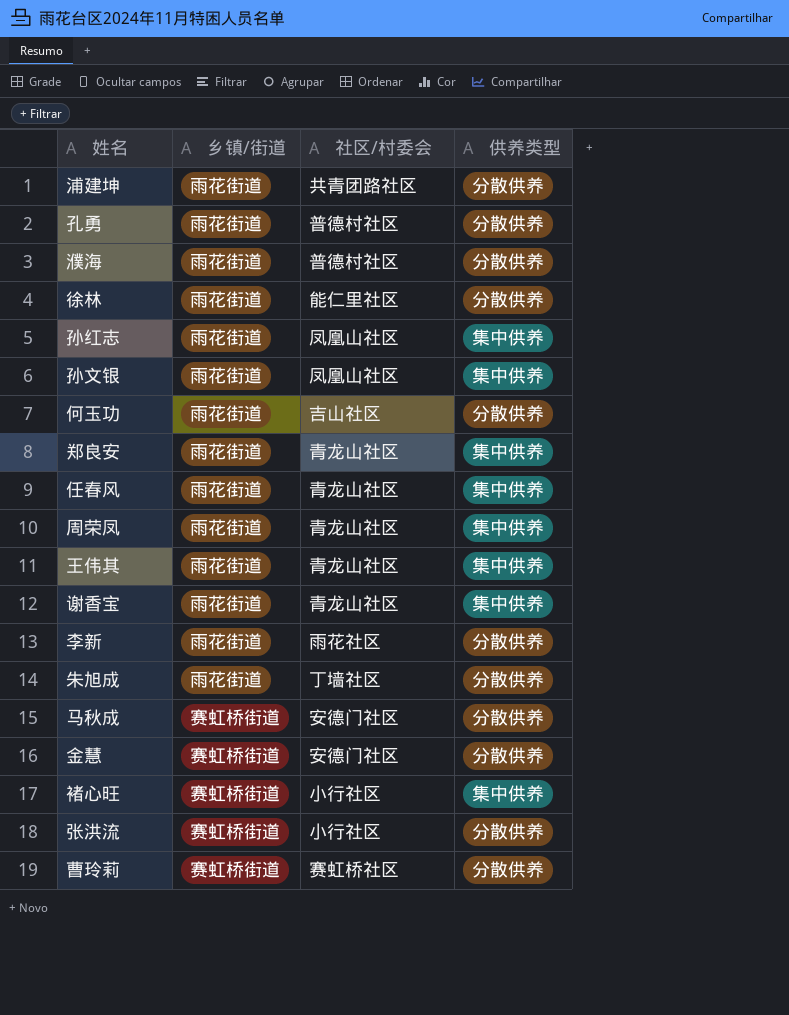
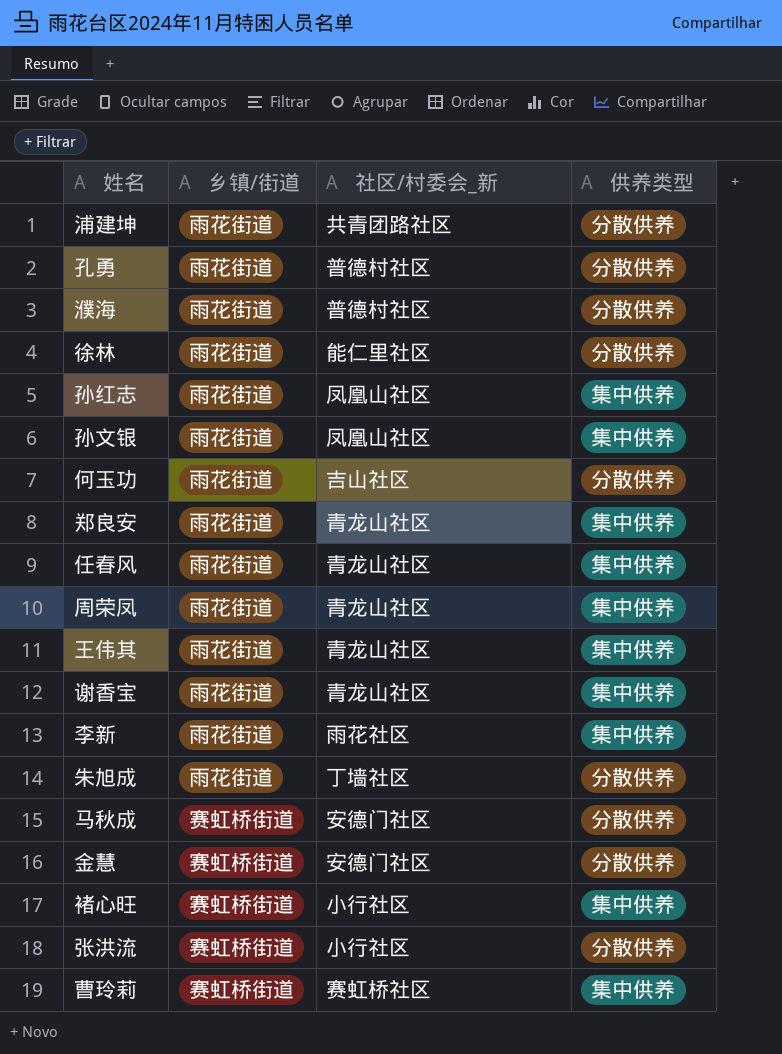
column name: 社区/村委会 -> 社区/村委会_新
李新 | 供养类型: 分散供养 -> 集中供养
曹玲莉 | 供养类型: 分散供养 -> 集中供养

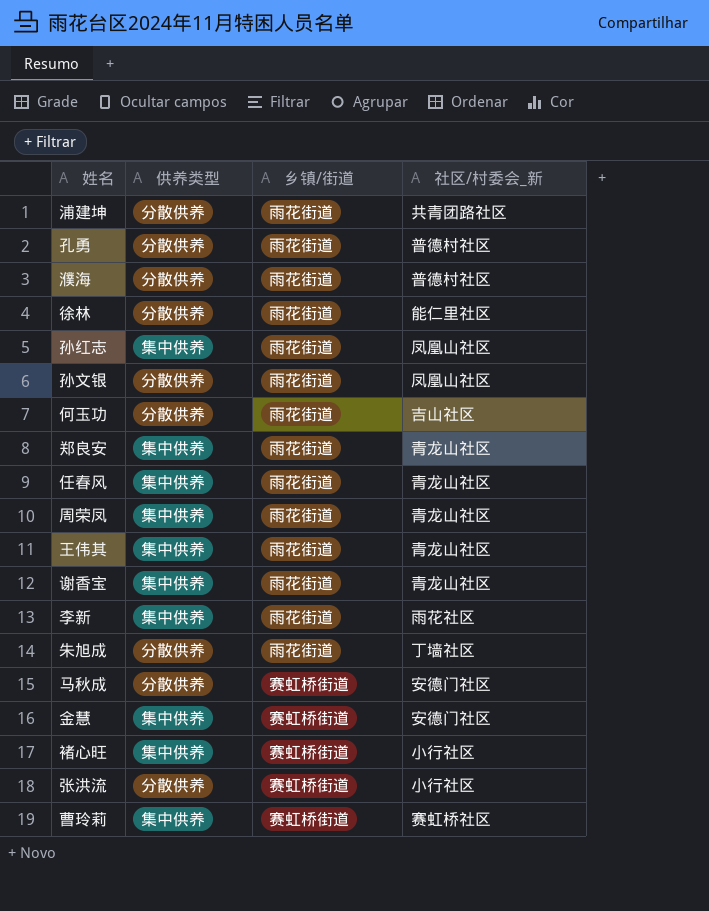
column 供养类型 | position: 4 -> 2
孙文银 | 供养类型: 集中供养 -> 分散供养
金慧 | 供养类型: 分散供养 -> 集中供养

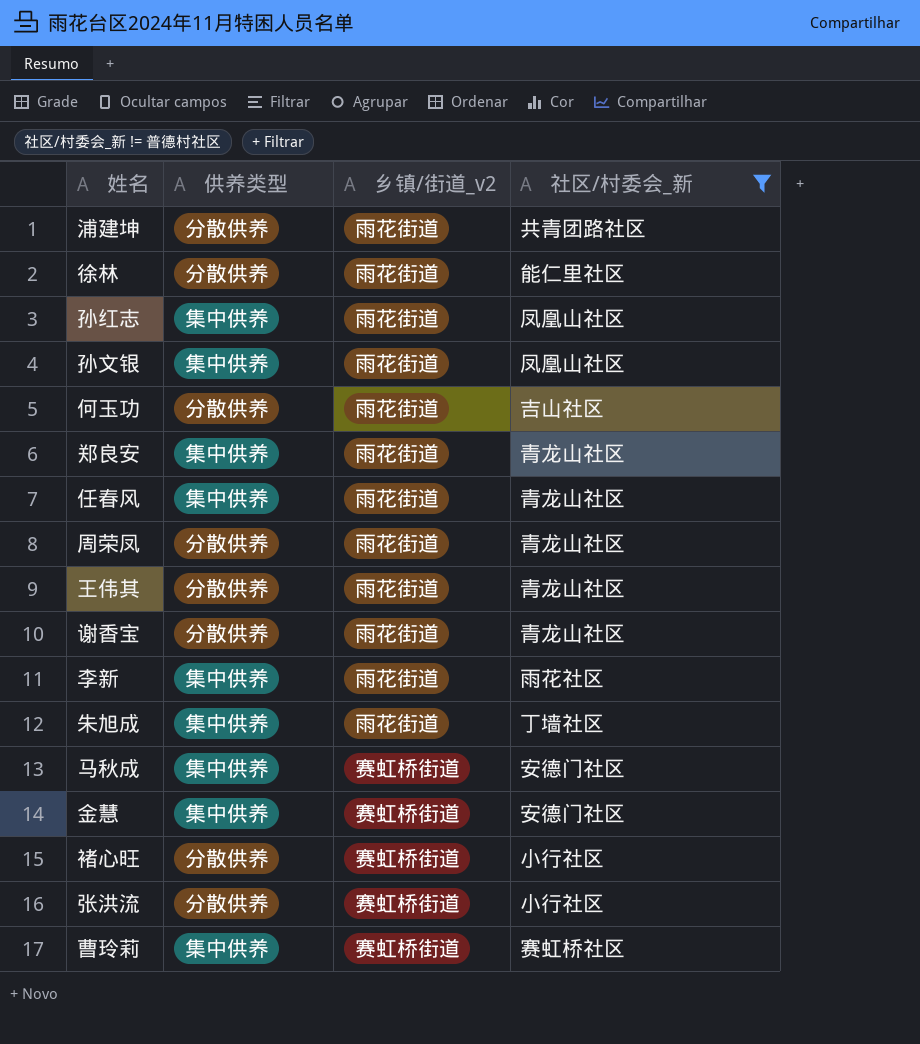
filter: none -> 社区/村委会_新 != 普德村社区
column name: 乡镇/街道 -> 乡镇/街道_v2
孙文银 | 供养类型: 分散供养 -> 集中供养
周荣凤 | 供养类型: 集中供养 -> 分散供养
王伟其 | 供养类型: 集中供养 -> 分散供养
谢香宝 | 供养类型: 集中供养 -> 分散供养
朱旭成 | 供养类型: 分散供养 -> 集中供养
马秋成 | 供养类型: 分散供养 -> 集中供养
褚心旺 | 供养类型: 集中供养 -> 分散供养

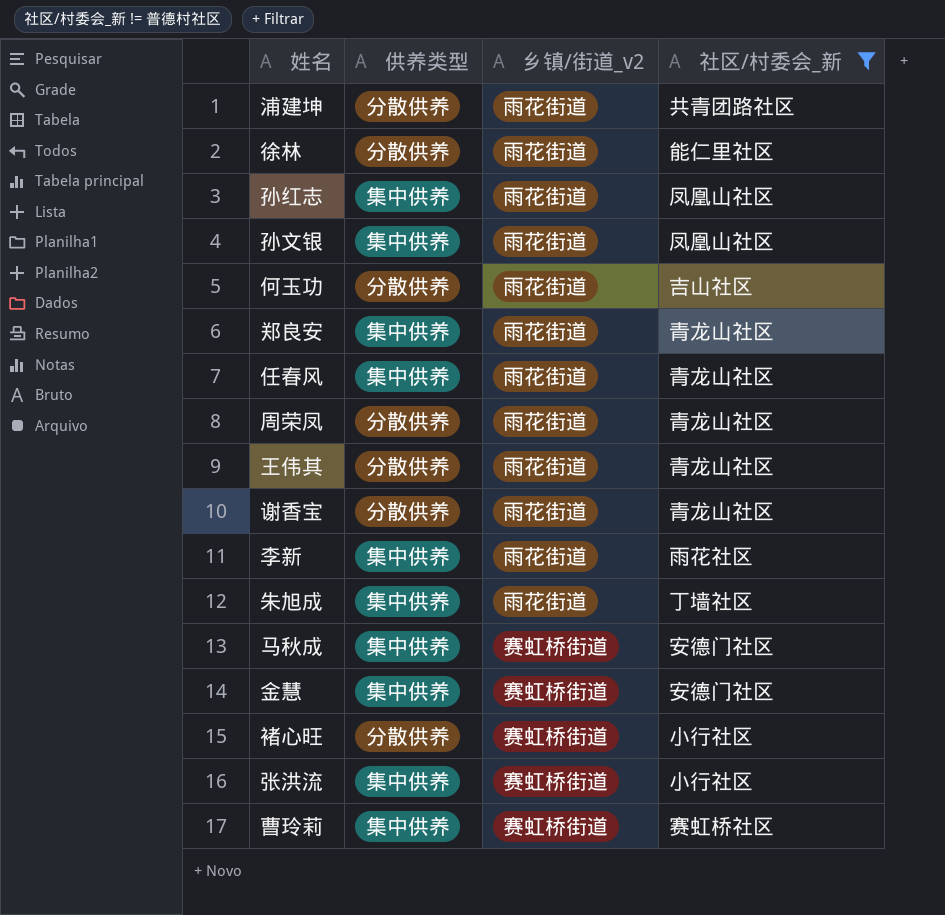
张洪流 | 供养类型: 分散供养 -> 集中供养

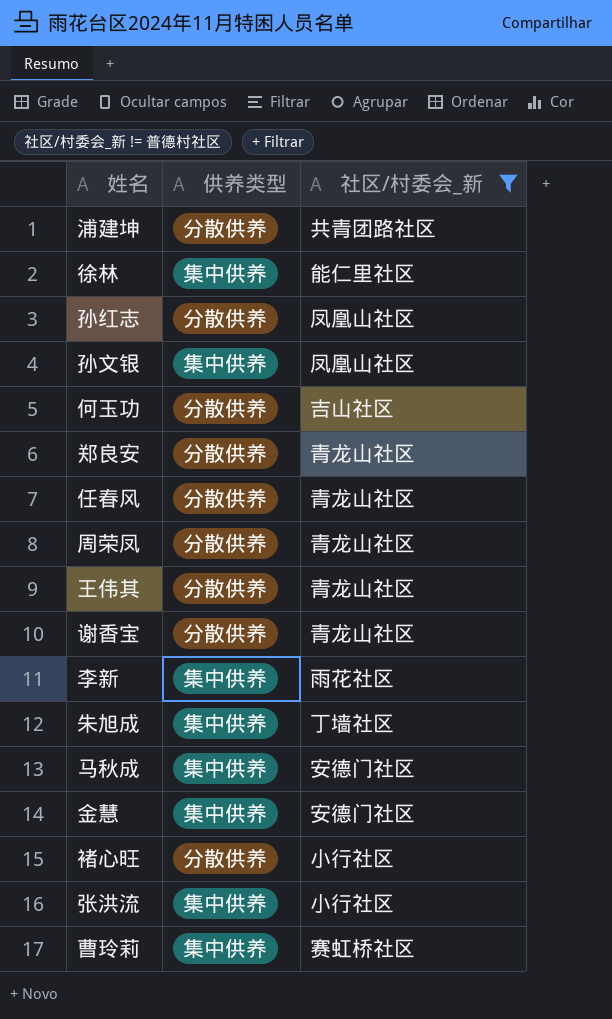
column 乡镇/街道_v2 | position: 3 -> none
徐林 | 供养类型: 分散供养 -> 集中供养
孙红志 | 供养类型: 集中供养 -> 分散供养
郑良安 | 供养类型: 集中供养 -> 分散供养
任春风 | 供养类型: 集中供养 -> 分散供养

